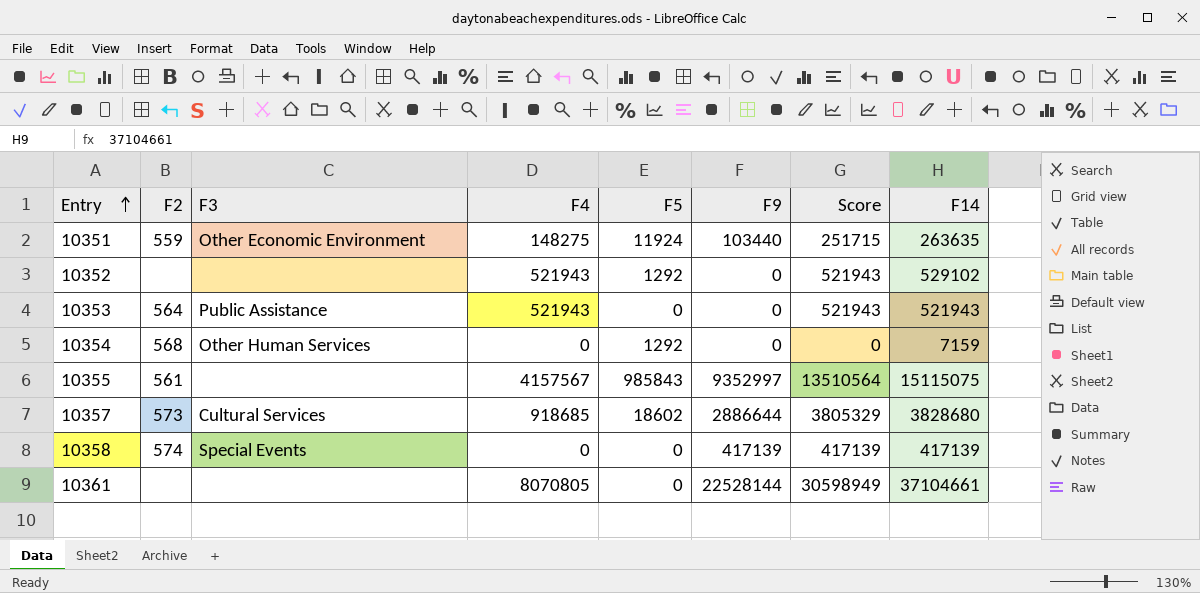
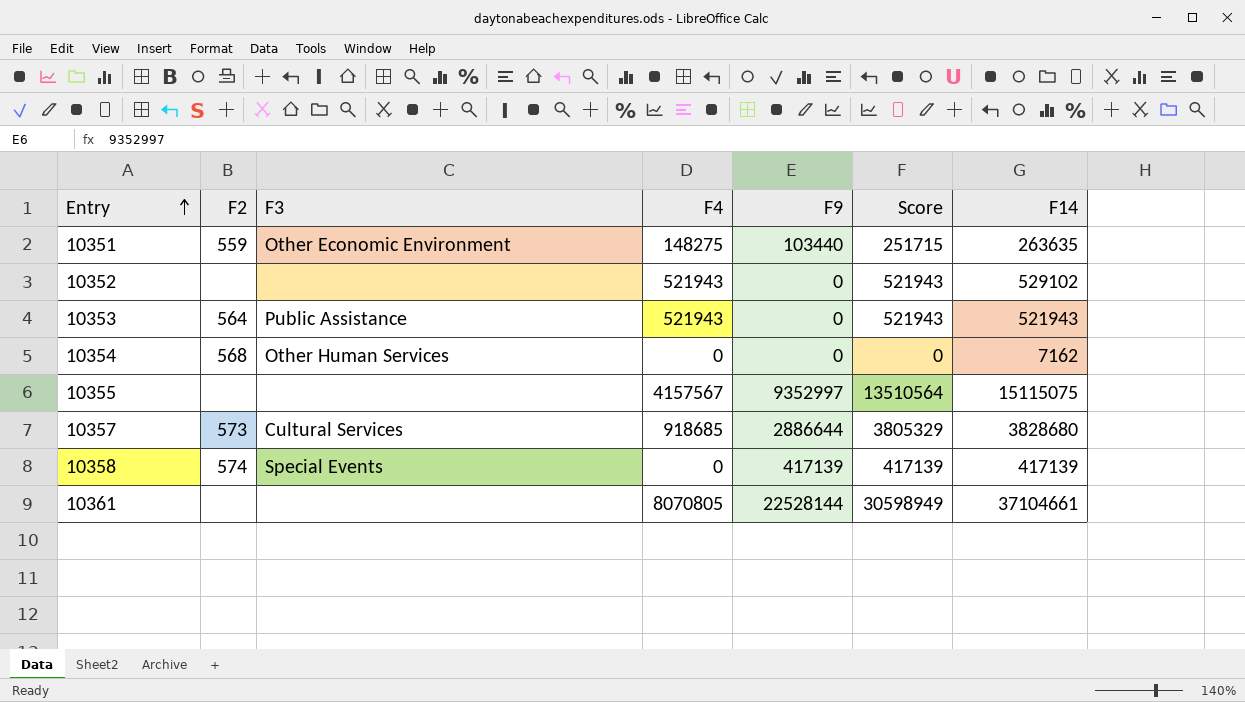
column F5 | position: 5 -> none
10354 | F14: 7159 -> 7162
10355 | F2: 561 -> none

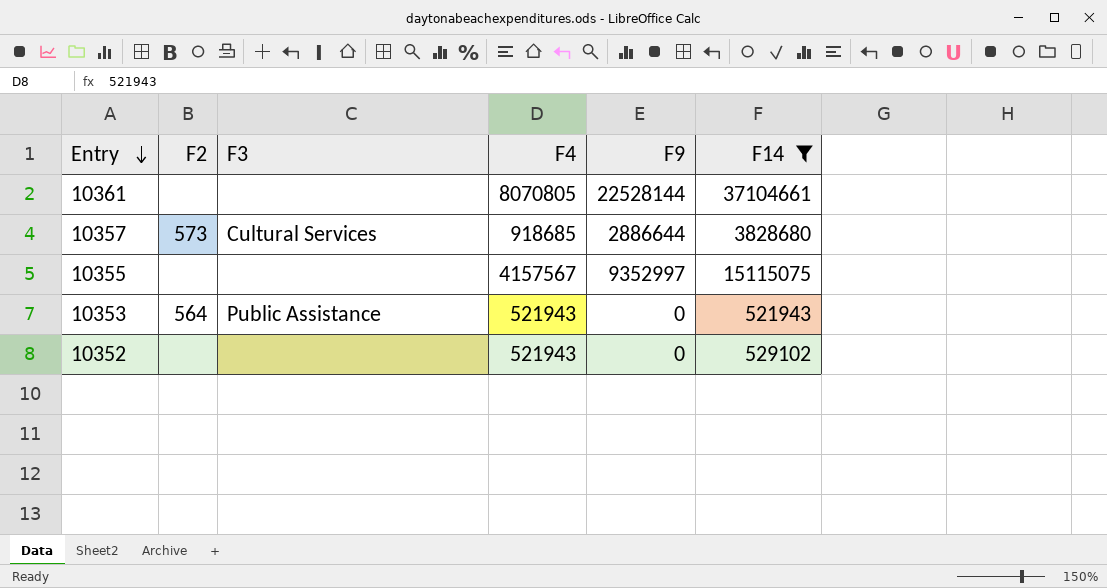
filter: none -> F14 >= 521943
row order: Entry ascending -> Entry descending
column Score | formula: [F4] + [F9] -> none

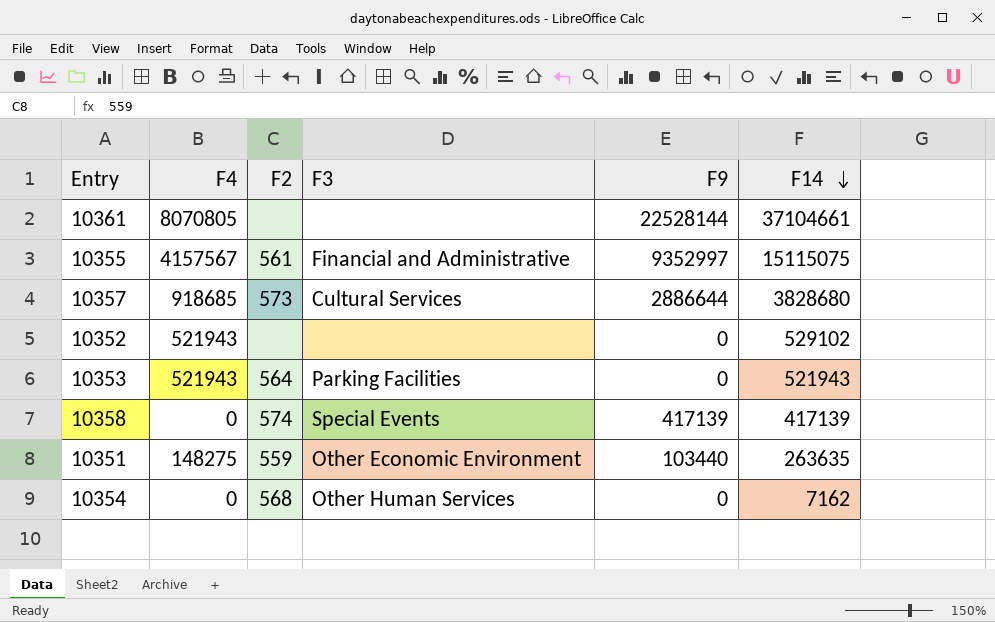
filter: F14 >= 521943 -> none
row order: Entry descending -> F14 descending
column F4 | position: 4 -> 2
10355 | F2: none -> 561
10355 | F3: none -> Financial and Administrative
10353 | F3: Public Assistance -> Parking Facilities

